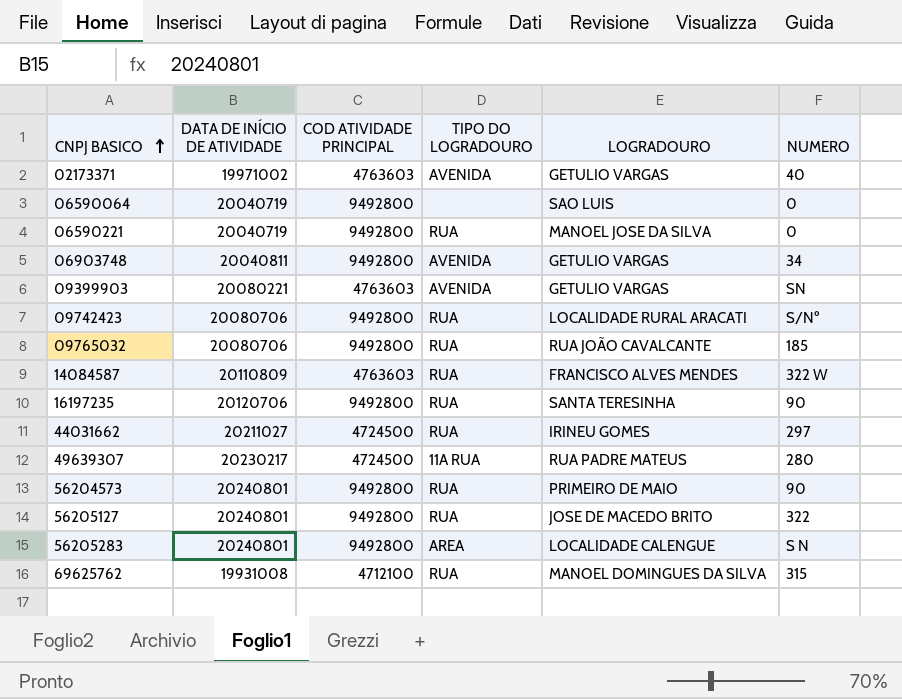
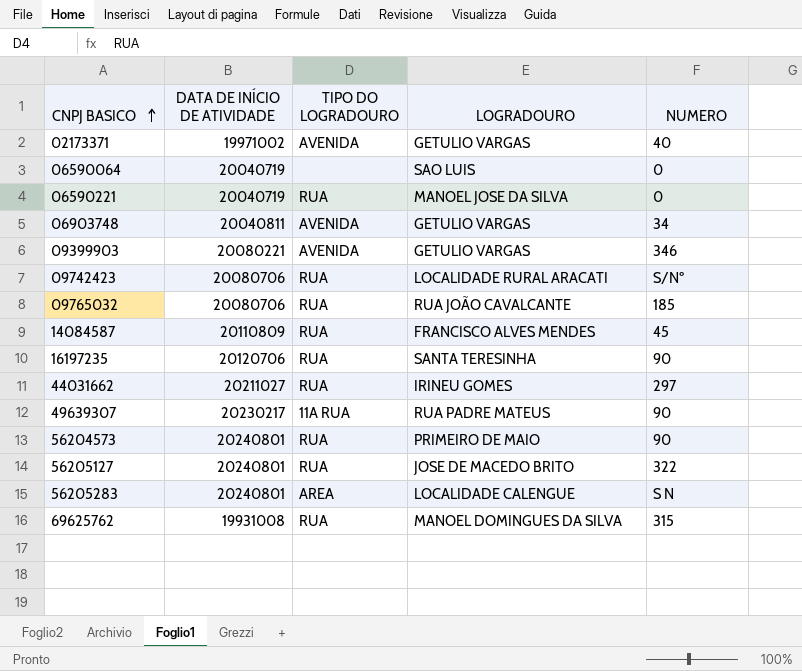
column COD ATIVIDADE PRINCIPAL | position: 3 -> none
09399903 | NUMERO: SN -> 346
14084587 | NUMERO: 322 W -> 45
49639307 | NUMERO: 280 -> 90

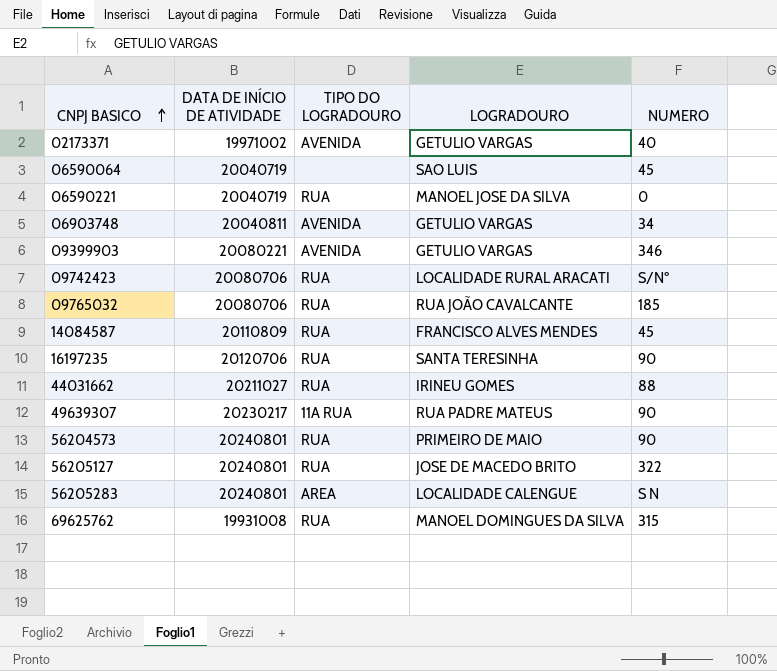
06590064 | NUMERO: 0 -> 45
44031662 | NUMERO: 297 -> 88

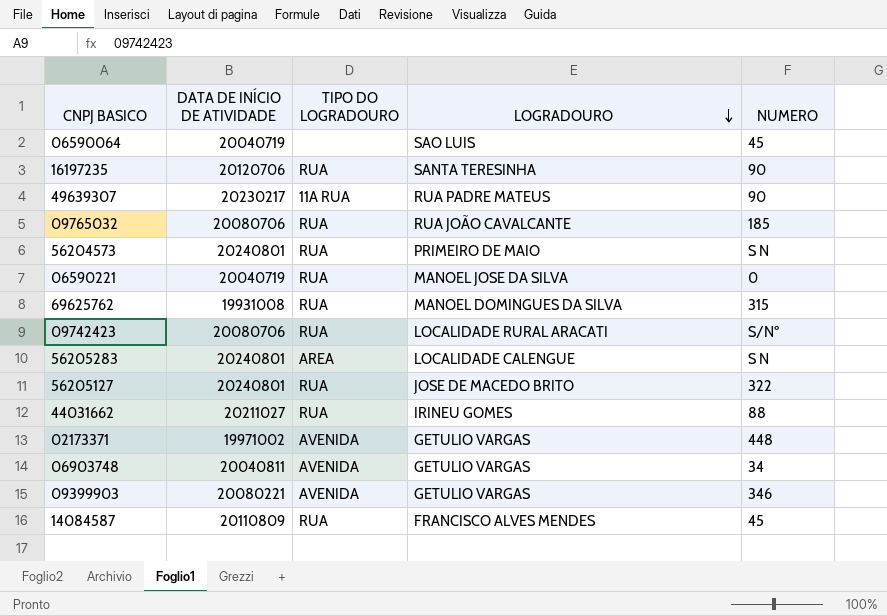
row order: CNPJ BASICO ascending -> LOGRADOURO descending
56204573 | NUMERO: 90 -> S N
02173371 | NUMERO: 40 -> 448

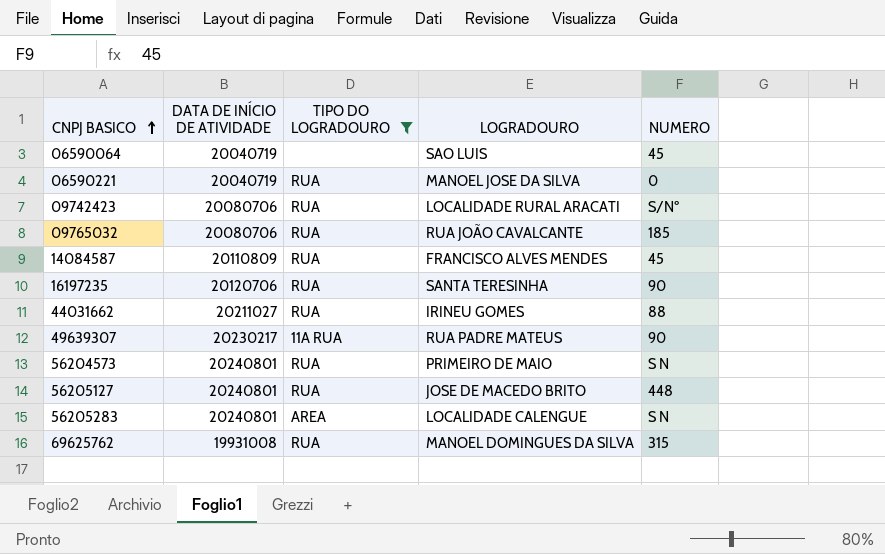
filter: none -> TIPO DO LOGRADOURO != AVENIDA
row order: LOGRADOURO descending -> CNPJ BASICO ascending
56205127 | NUMERO: 322 -> 448

